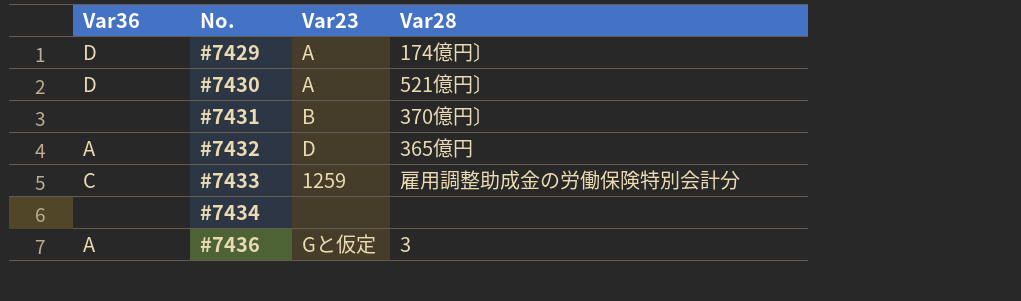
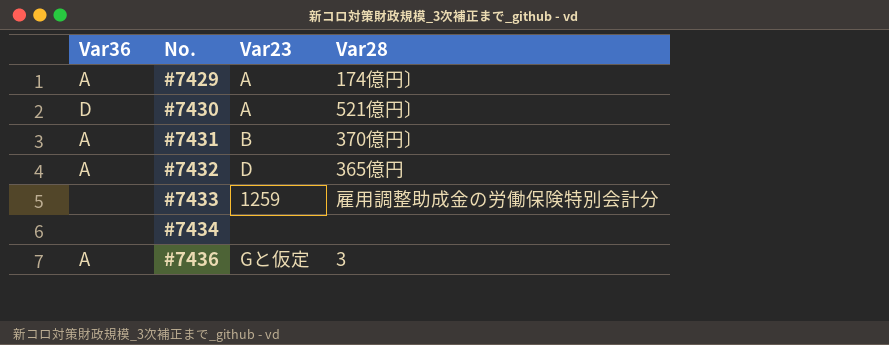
#7429 | Var36: D -> A
#7431 | Var36: none -> A
#7433 | Var36: C -> none

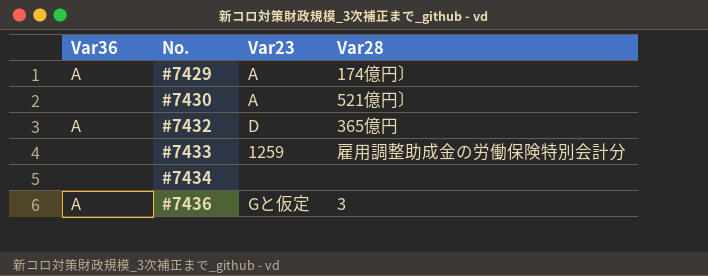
row #7431: A | B | 370億円〕 -> none
#7430 | Var36: D -> none

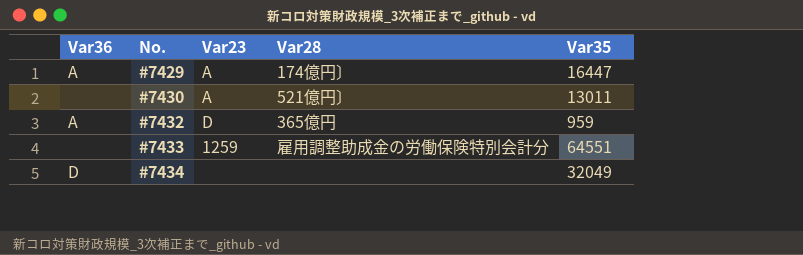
column Var35 | position: none -> 5
row #7436: A | Gと仮定 | 3 -> none
#7434 | Var36: none -> D

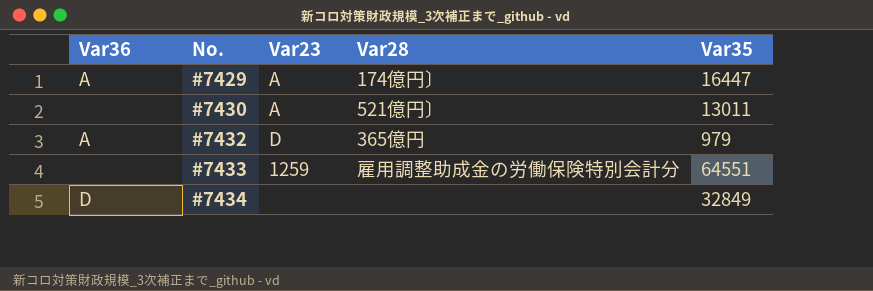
#7432 | Var35: 959 -> 979
#7434 | Var35: 32049 -> 32849

